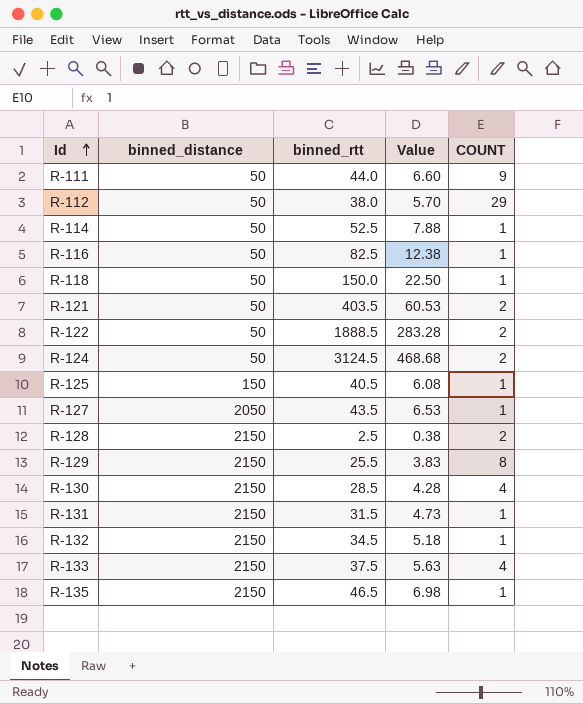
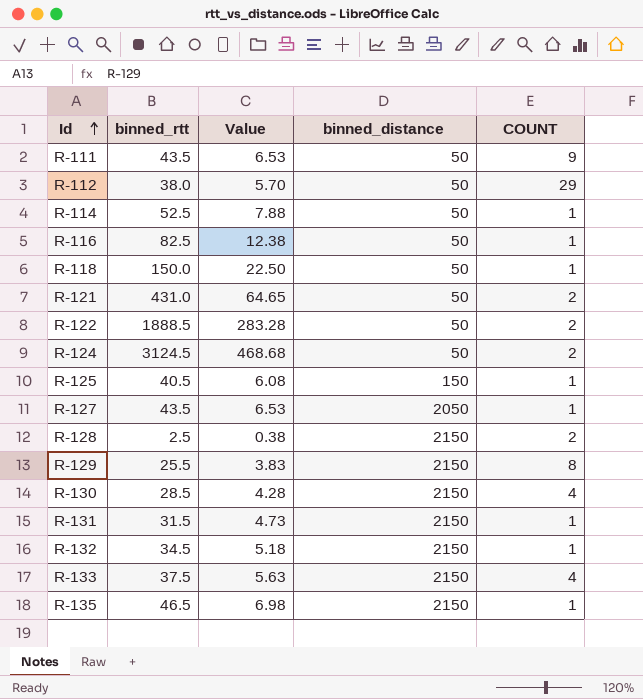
column binned_distance | position: 2 -> 4
R-111 | binned_rtt: 44.0 -> 43.5
R-111 | Value: 6.60 -> 6.53
R-121 | binned_rtt: 403.5 -> 431.0
R-121 | Value: 60.53 -> 64.65

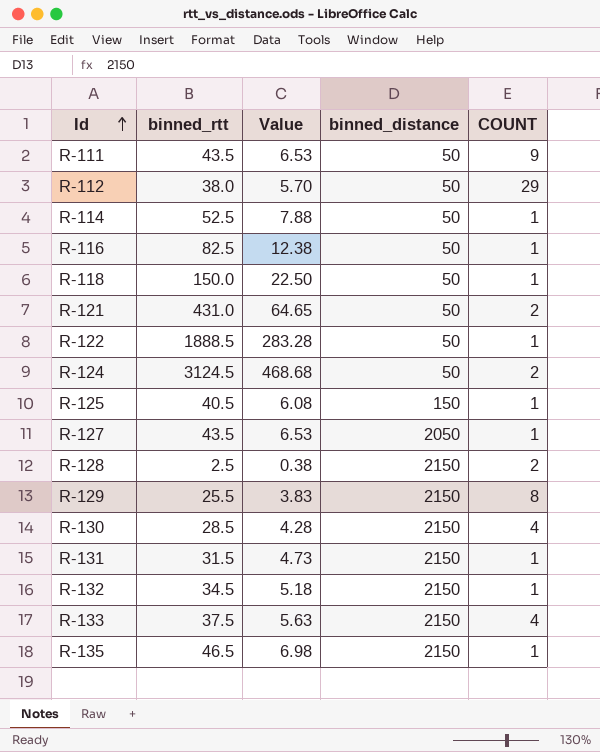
R-122 | COUNT: 2 -> 1

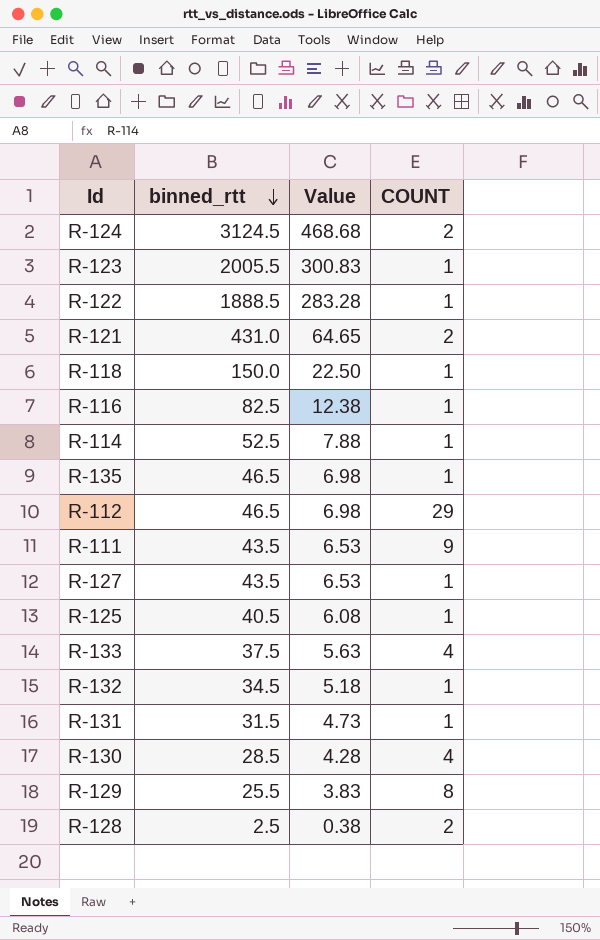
row order: Id ascending -> binned_rtt descending
column binned_distance | position: 4 -> none
row R-123: none -> 2005.5 | 300.83 | 1
R-112 | binned_rtt: 38.0 -> 46.5
R-112 | Value: 5.70 -> 6.98

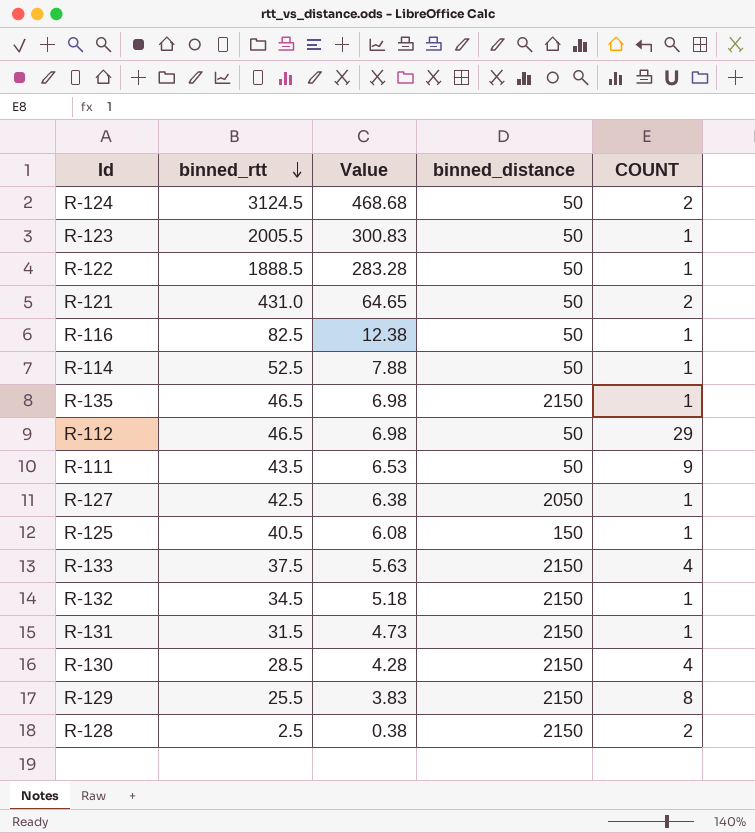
column binned_distance | position: none -> 4
row R-118: 150.0 | 22.50 | 1 -> none
R-127 | binned_rtt: 43.5 -> 42.5
R-127 | Value: 6.53 -> 6.38

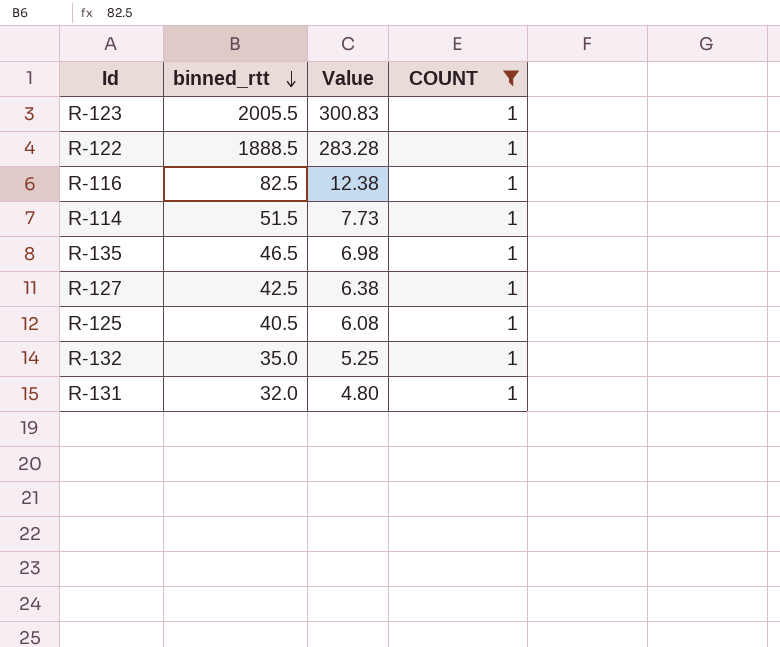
filter: none -> COUNT = 1
column binned_distance | position: 4 -> none
R-114 | binned_rtt: 52.5 -> 51.5
R-114 | Value: 7.88 -> 7.73
R-132 | binned_rtt: 34.5 -> 35.0
R-132 | Value: 5.18 -> 5.25
R-131 | binned_rtt: 31.5 -> 32.0
R-131 | Value: 4.73 -> 4.80

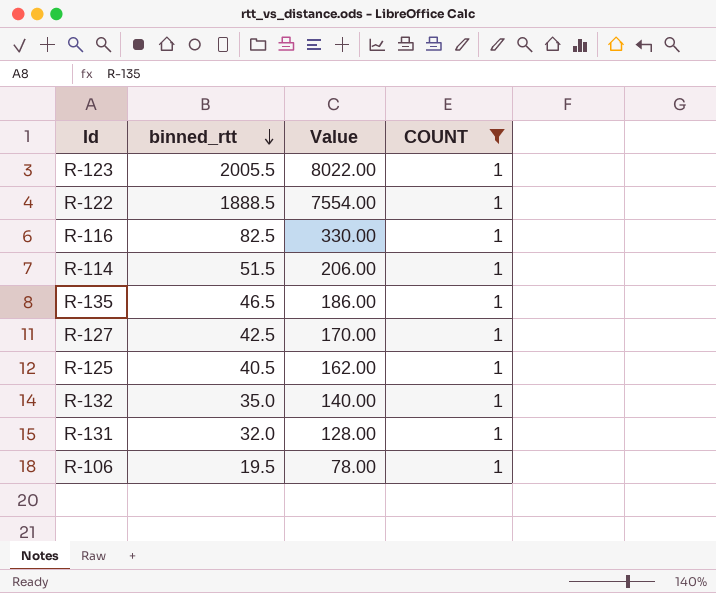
column Value | formula: [binned_rtt] * 0.15 -> [binned_rtt] * 4
row R-106: none -> 19.5 | 78.00 | 1

